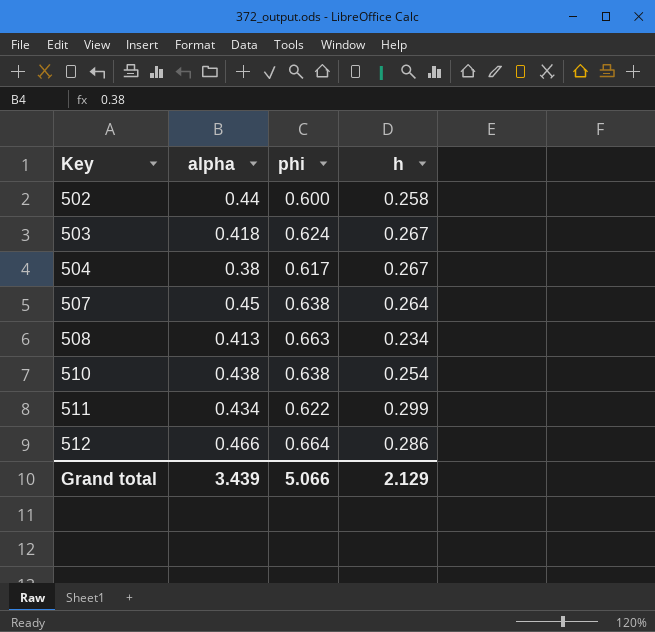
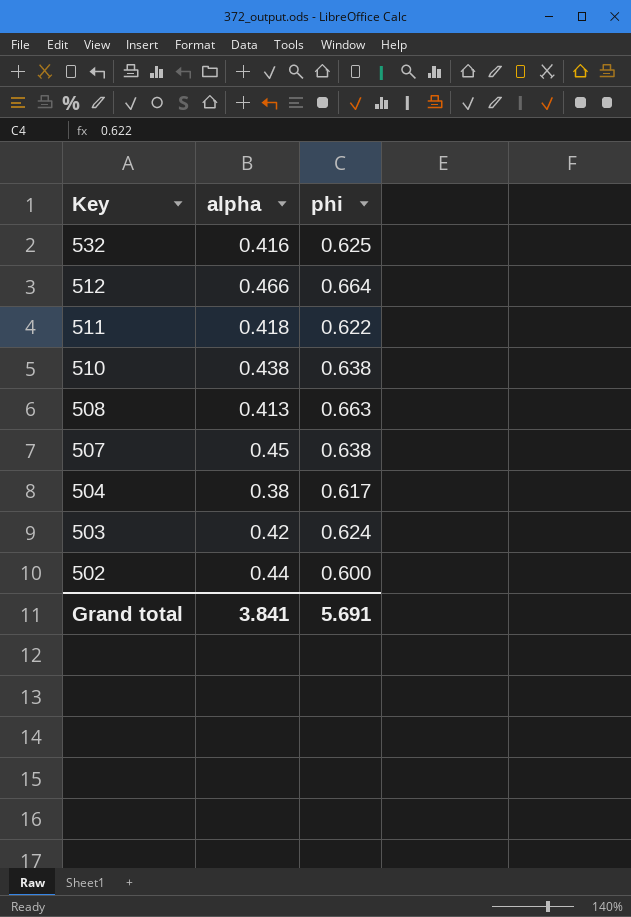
row order: Key ascending -> Key descending
column h | position: 4 -> none
row 532: none -> 0.416 | 0.625
511 | alpha: 0.434 -> 0.418
503 | alpha: 0.418 -> 0.42
Grand total | alpha: 3.439 -> 3.841
Grand total | phi: 5.066 -> 5.691

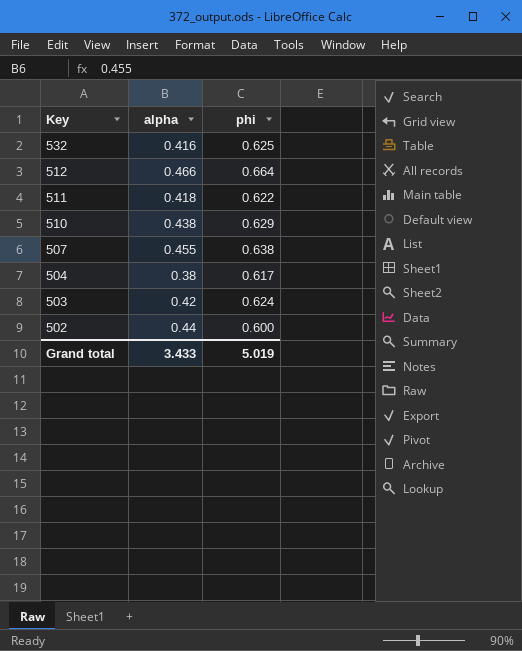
row 508: 0.413 | 0.663 -> none
510 | phi: 0.638 -> 0.629
507 | alpha: 0.45 -> 0.455
Grand total | alpha: 3.841 -> 3.433
Grand total | phi: 5.691 -> 5.019

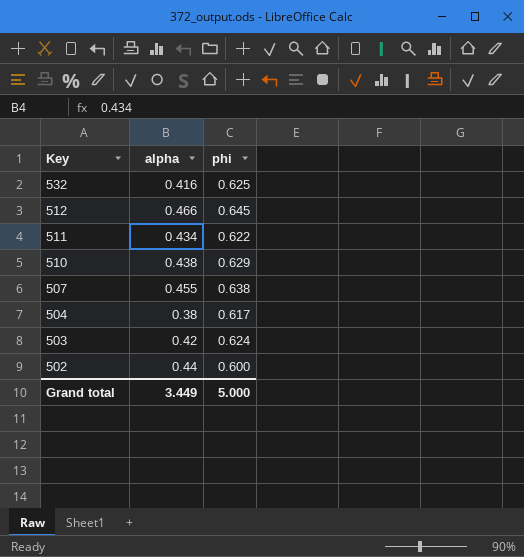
512 | phi: 0.664 -> 0.645
511 | alpha: 0.418 -> 0.434
Grand total | alpha: 3.433 -> 3.449
Grand total | phi: 5.019 -> 5.000

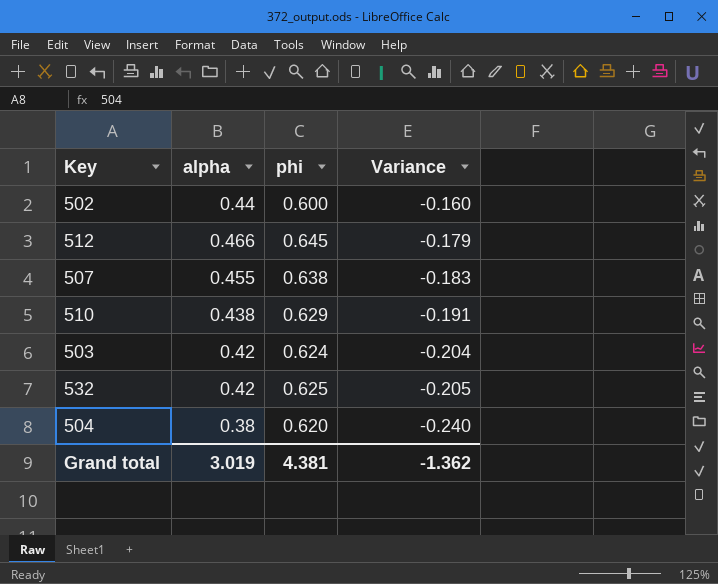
row order: Key descending -> Variance descending
column Variance | formula: none -> [alpha] - [phi]
row 511: 0.434 | 0.622 -> none
532 | alpha: 0.416 -> 0.42
504 | phi: 0.617 -> 0.620
Grand total | alpha: 3.449 -> 3.019
Grand total | phi: 5.000 -> 4.381

